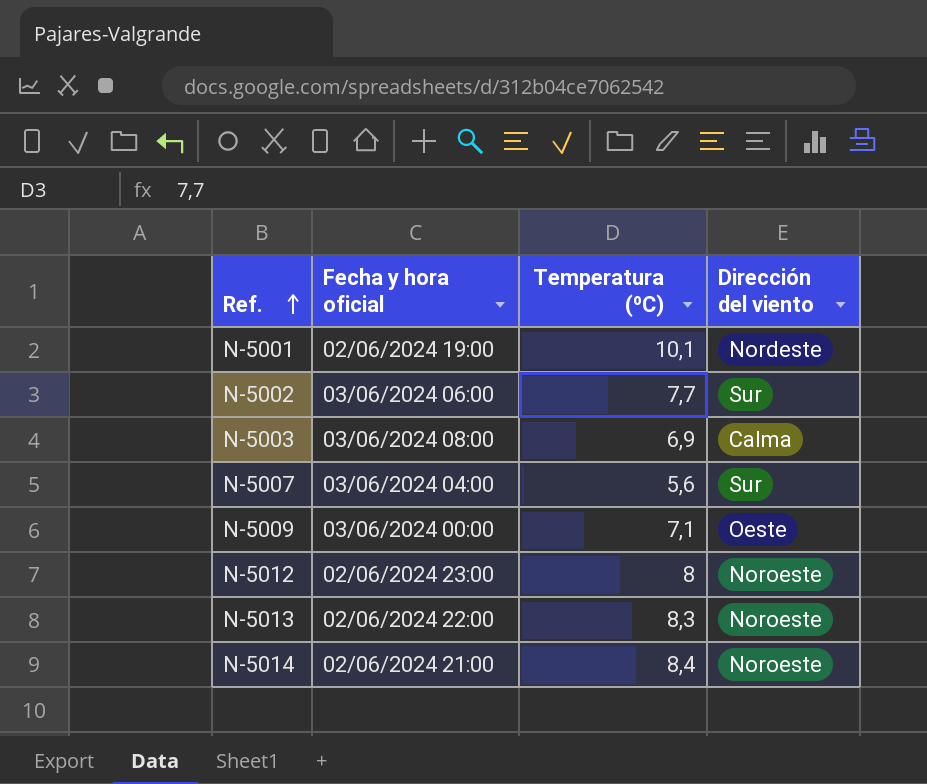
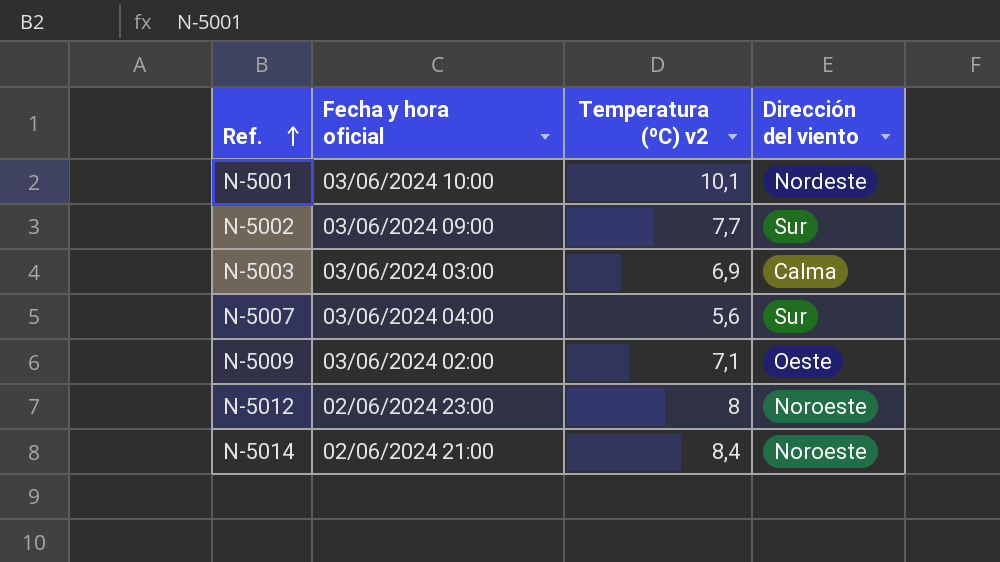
column name: Temperatura (ºC) -> Temperatura (ºC) v2
row N-5013: 02/06/2024 22:00 | 8,3 | Noroeste -> none
N-5001 | Fecha y hora oficial: 02/06/2024 19:00 -> 03/06/2024 10:00
N-5002 | Fecha y hora oficial: 03/06/2024 06:00 -> 03/06/2024 09:00
N-5003 | Fecha y hora oficial: 03/06/2024 08:00 -> 03/06/2024 03:00
N-5009 | Fecha y hora oficial: 03/06/2024 00:00 -> 03/06/2024 02:00

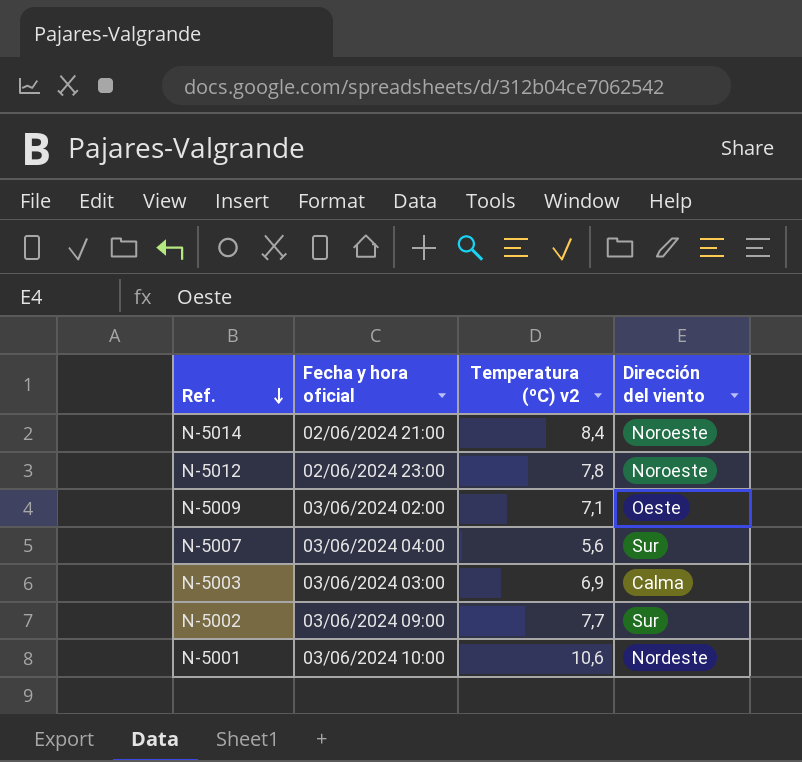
row order: Ref. ascending -> Ref. descending
N-5012 | Temperatura (ºC) v2: 8 -> 7,8
N-5001 | Temperatura (ºC) v2: 10,1 -> 10,6

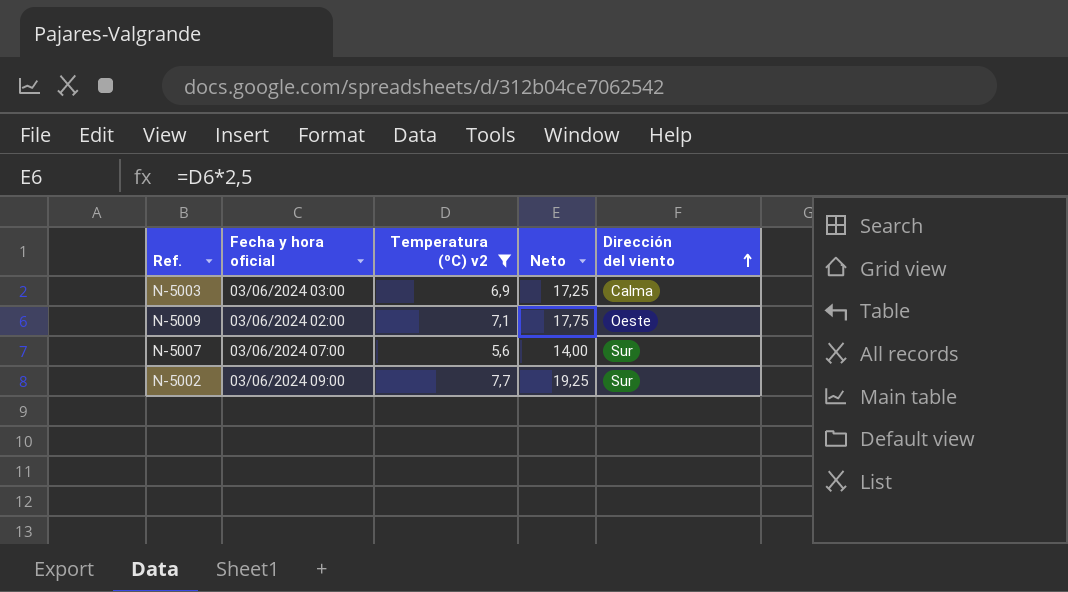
filter: none -> Temperatura (ºC) v2 <= 7,7
row order: Ref. descending -> Dirección del viento ascending
column Neto | formula: none -> [Temperatura (ºC) v2] * 2,5
N-5007 | Fecha y hora oficial: 03/06/2024 04:00 -> 03/06/2024 07:00

